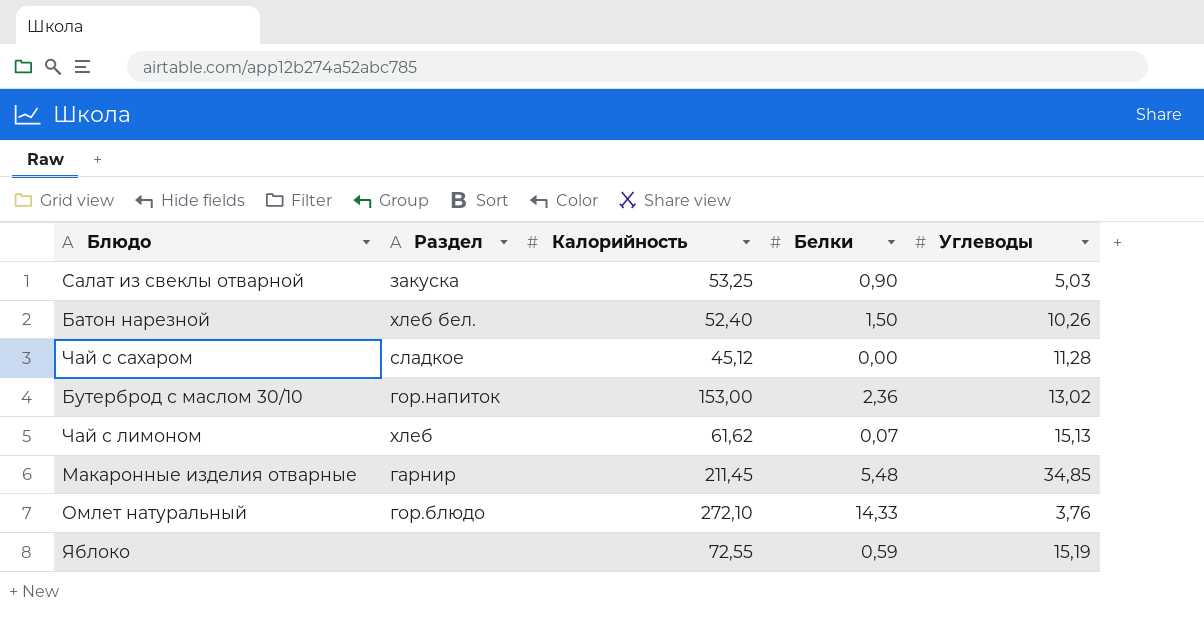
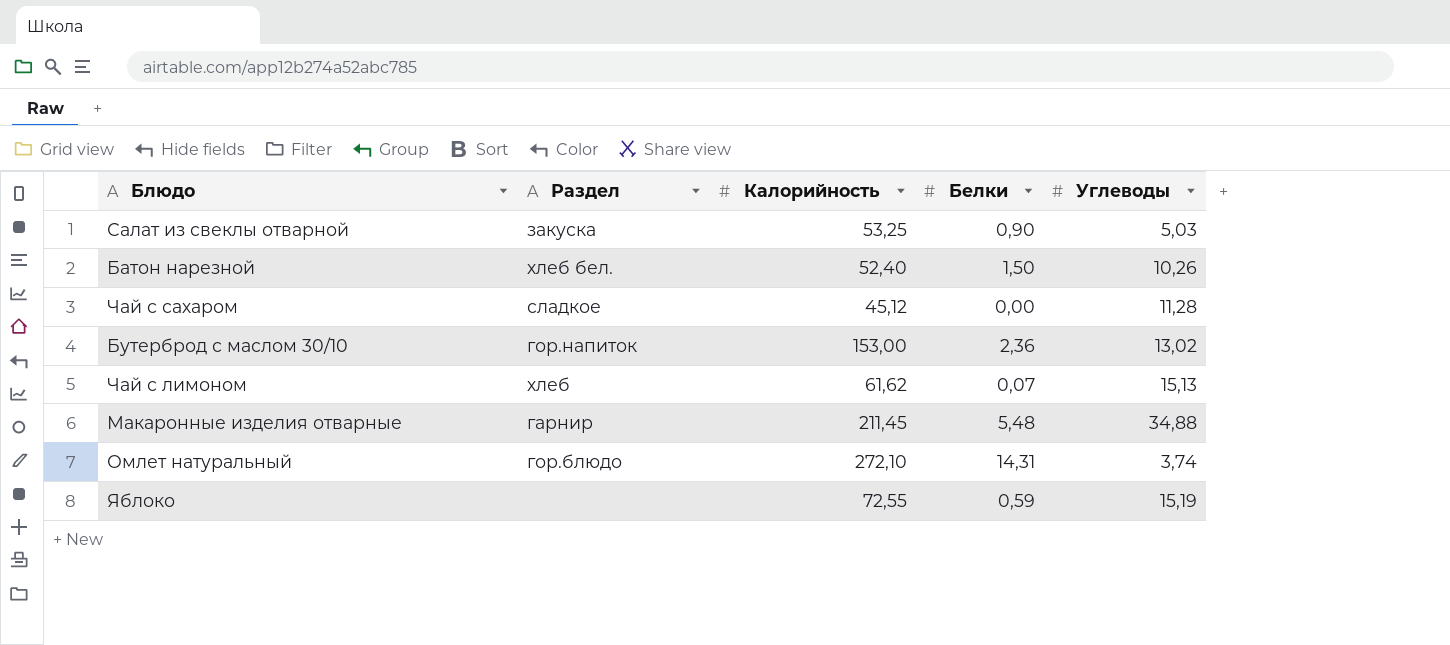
Макаронные изделия отварные | Углеводы: 34,85 -> 34,88
Омлет натуральный | Белки: 14,33 -> 14,31
Омлет натуральный | Углеводы: 3,76 -> 3,74

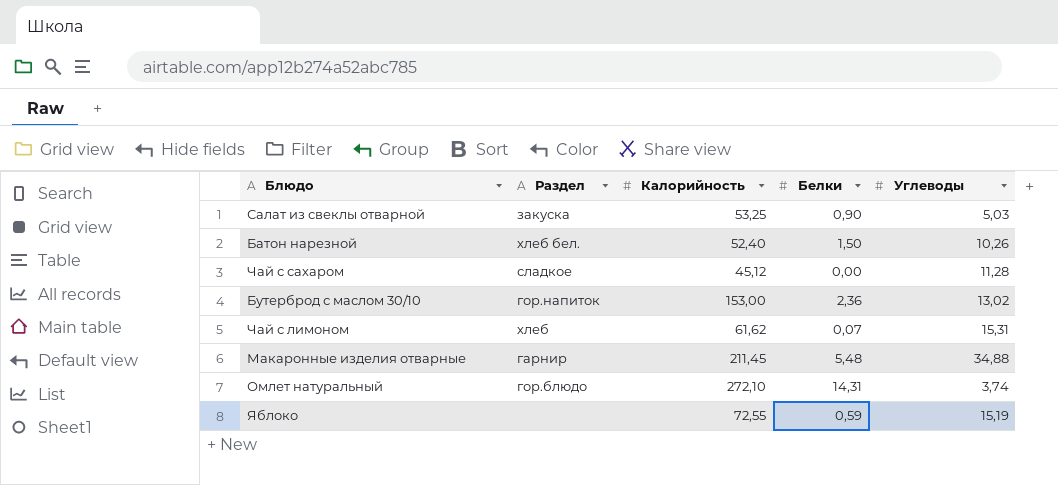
Чай с лимоном | Углеводы: 15,13 -> 15,31

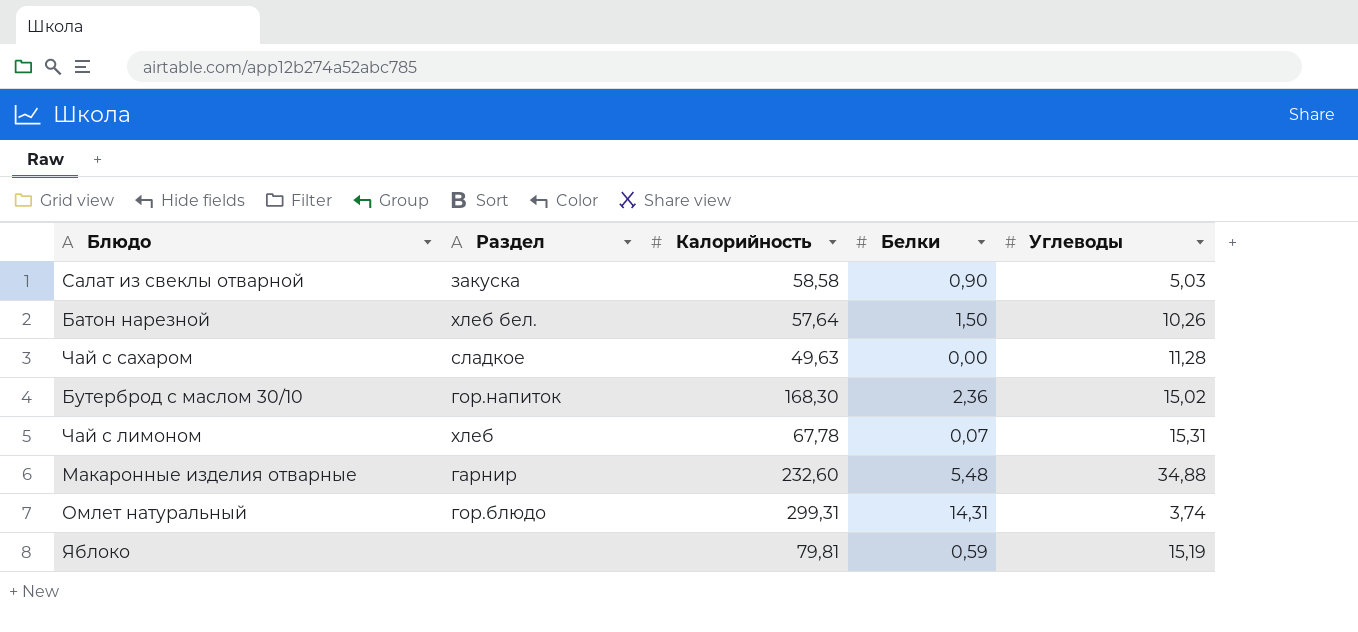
Салат из свеклы отварной | Калорийность: 53,25 -> 58,58
Батон нарезной | Калорийность: 52,40 -> 57,64
Чай с сахаром | Калорийность: 45,12 -> 49,63
Бутерброд с маслом 30/10 | Калорийность: 153,00 -> 168,30
Бутерброд с маслом 30/10 | Углеводы: 13,02 -> 15,02
Чай с лимоном | Калорийность: 61,62 -> 67,78
Макаронные изделия отварные | Калорийность: 211,45 -> 232,60
Омлет натуральный | Калорийность: 272,10 -> 299,31
Яблоко | Калорийность: 72,55 -> 79,81

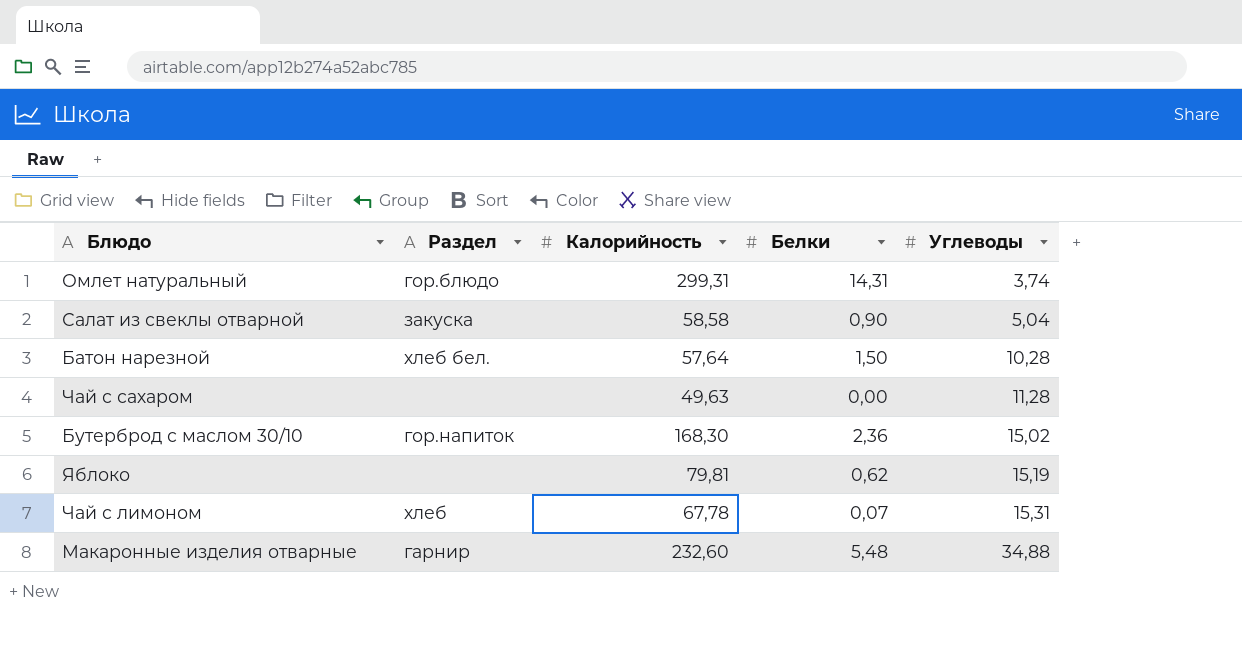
row order: none -> Углеводы ascending
Салат из свеклы отварной | Углеводы: 5,03 -> 5,04
Батон нарезной | Углеводы: 10,26 -> 10,28
Чай с сахаром | Раздел: сладкое -> none
Яблоко | Белки: 0,59 -> 0,62

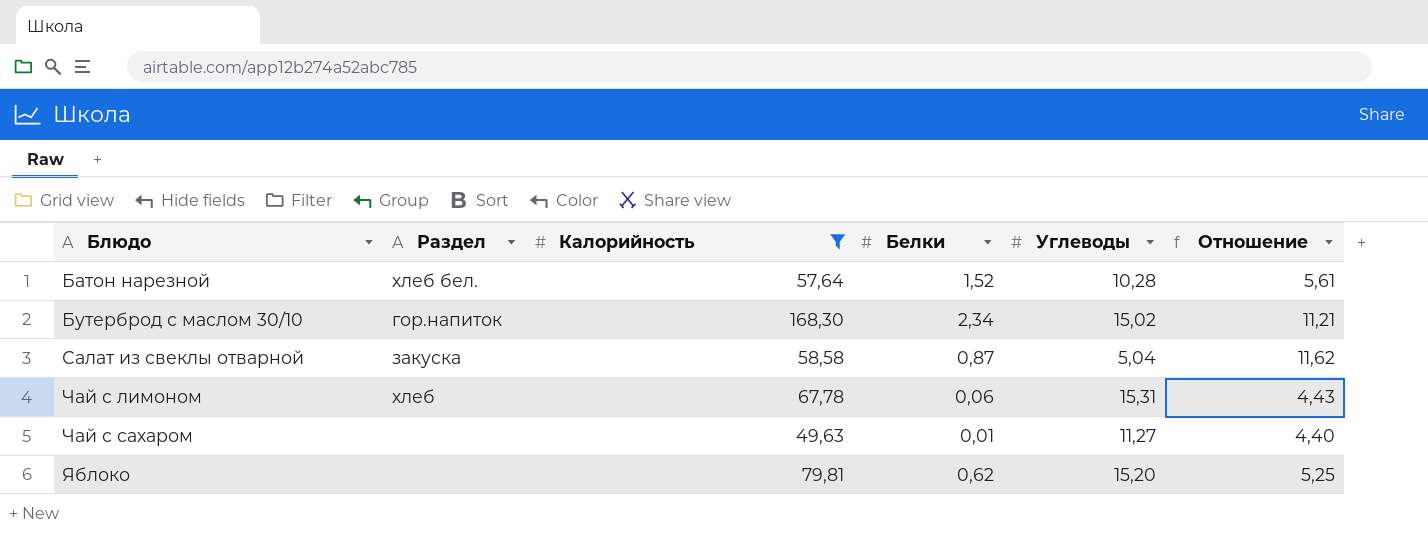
filter: none -> Калорийность <= 168,30
row order: Углеводы ascending -> Блюдо ascending
column Отношение | formula: none -> [Калорийность] / [Углеводы]
Батон нарезной | Белки: 1,50 -> 1,52
Бутерброд с маслом 30/10 | Белки: 2,36 -> 2,34
Салат из свеклы отварной | Белки: 0,90 -> 0,87
Чай с лимоном | Белки: 0,07 -> 0,06
Чай с сахаром | Белки: 0,00 -> 0,01
Чай с сахаром | Углеводы: 11,28 -> 11,27
Яблоко | Углеводы: 15,19 -> 15,20

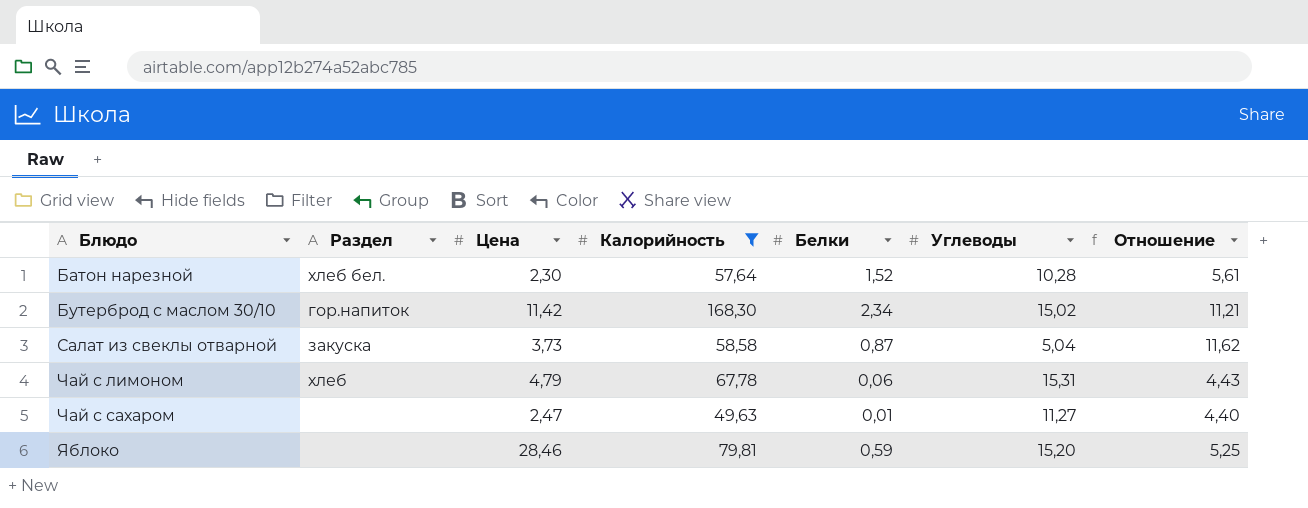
column Цена | position: none -> 3
Яблоко | Белки: 0,62 -> 0,59

